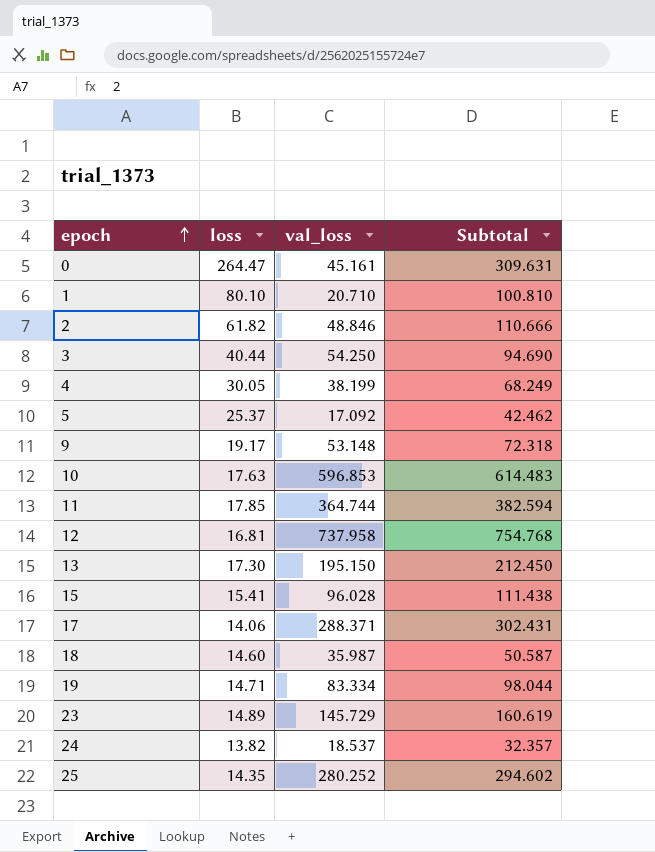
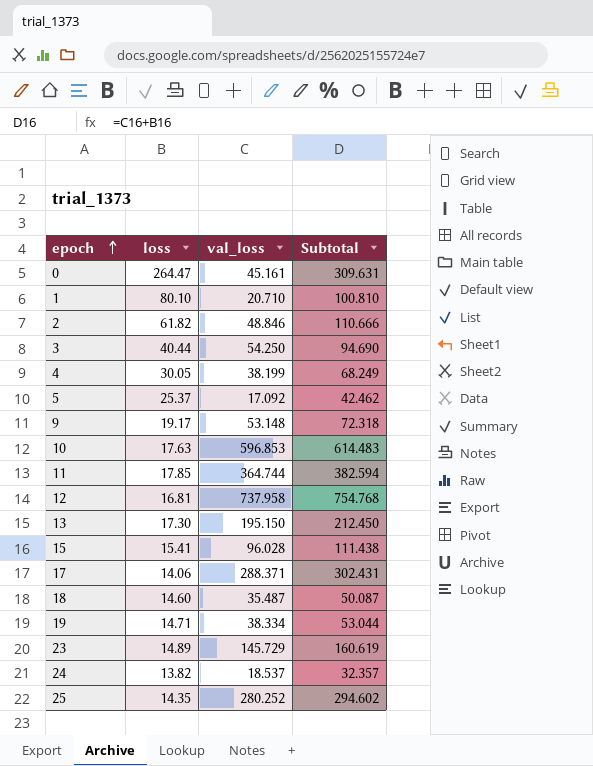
18 | val_loss: 35.987 -> 35.487
18 | Subtotal: 50.587 -> 50.087
19 | val_loss: 83.334 -> 38.334
19 | Subtotal: 98.044 -> 53.044

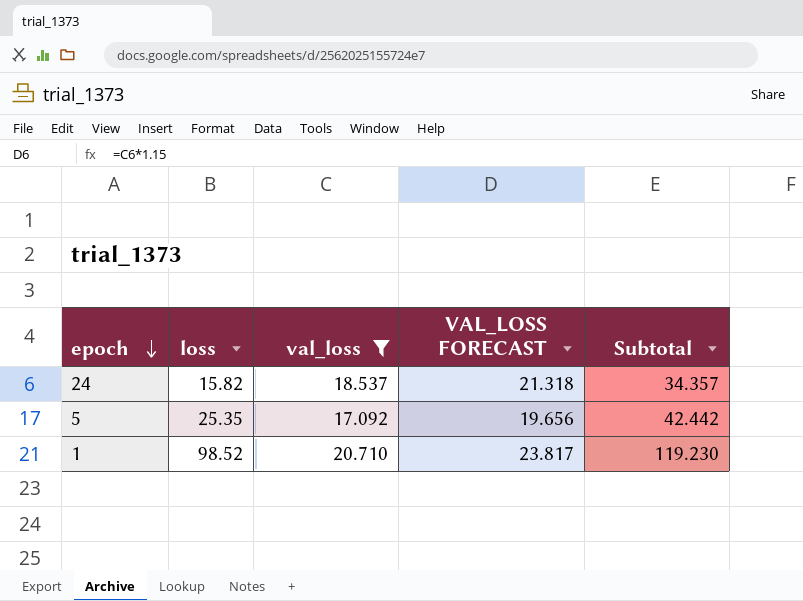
filter: none -> val_loss <= 20.710
row order: epoch ascending -> epoch descending
column VAL_LOSS FORECAST | formula: none -> [val_loss] * 1.15
24 | loss: 13.82 -> 15.82
24 | Subtotal: 32.357 -> 34.357
5 | loss: 25.37 -> 25.35
5 | Subtotal: 42.462 -> 42.442
1 | loss: 80.10 -> 98.52
1 | Subtotal: 100.810 -> 119.230

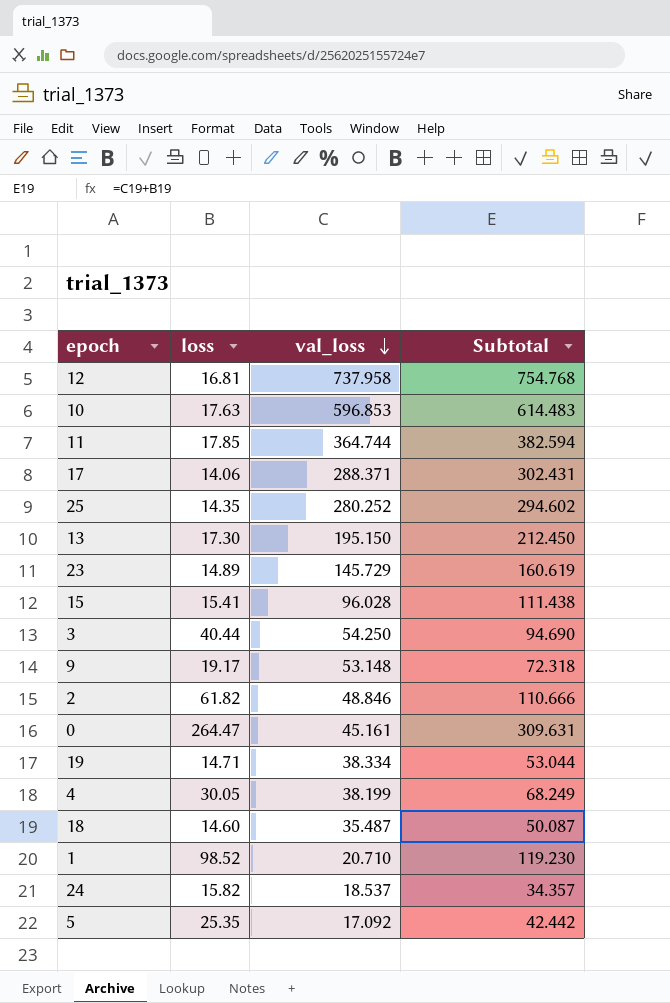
filter: val_loss <= 20.710 -> none
row order: epoch descending -> val_loss descending
column VAL_LOSS FORECAST | formula: [val_loss] * 1.15 -> none

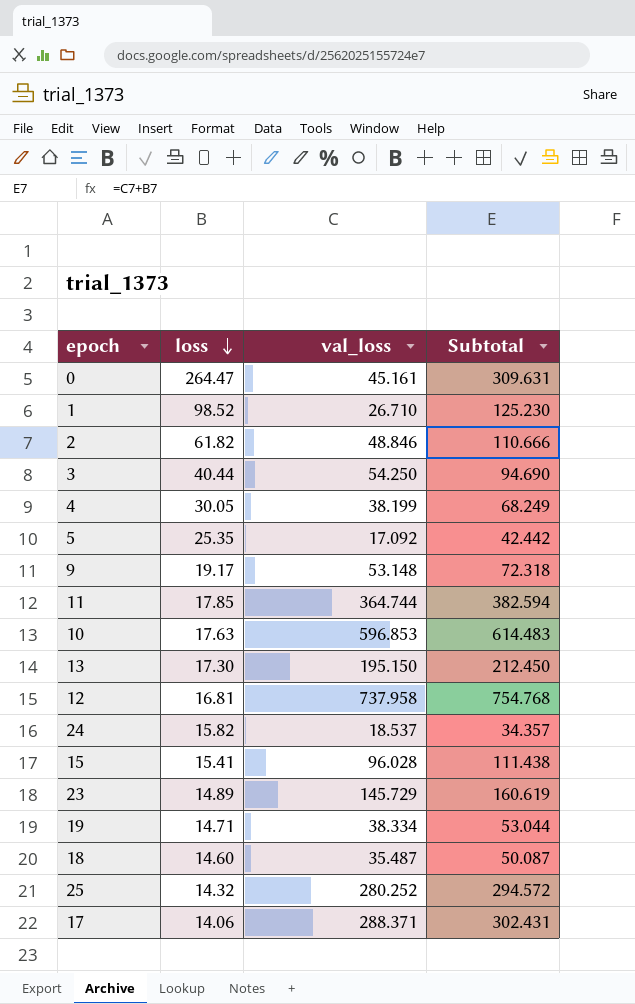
row order: val_loss descending -> loss descending
1 | val_loss: 20.710 -> 26.710
1 | Subtotal: 119.230 -> 125.230
25 | loss: 14.35 -> 14.32
25 | Subtotal: 294.602 -> 294.572

